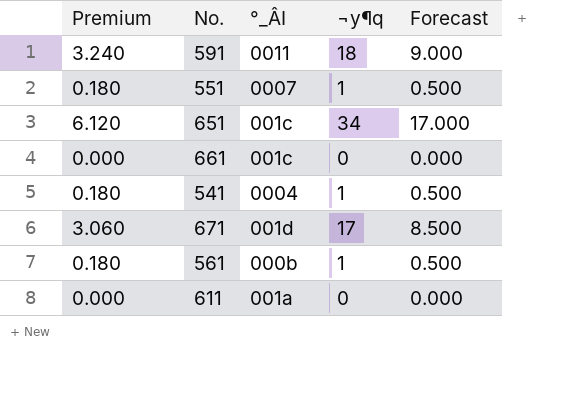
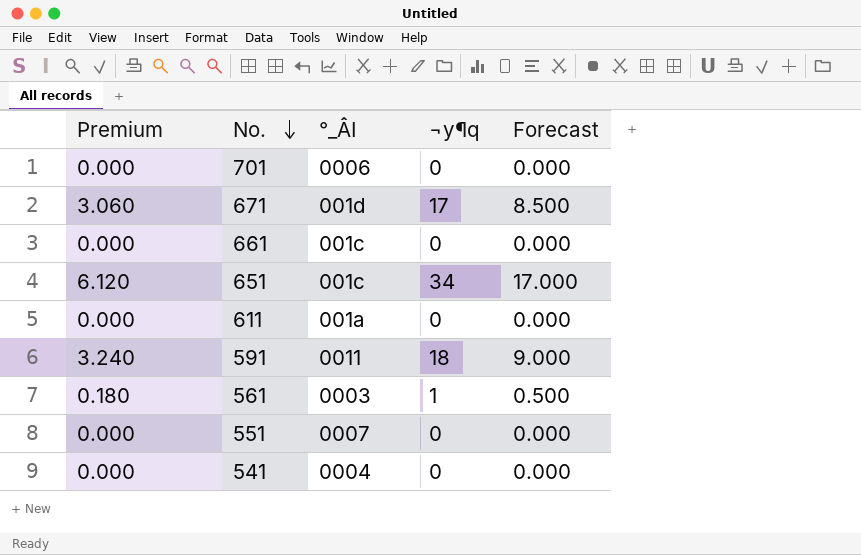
row order: none -> No. descending
row 701: none -> 0.000 | 0006 | 0 | 0.000
561 | °_ÂI: 000b -> 0003
551 | Premium: 0.180 -> 0.000
551 | ¬y¶q: 1 -> 0
551 | Forecast: 0.500 -> 0.000
541 | Premium: 0.180 -> 0.000
541 | ¬y¶q: 1 -> 0
541 | Forecast: 0.500 -> 0.000

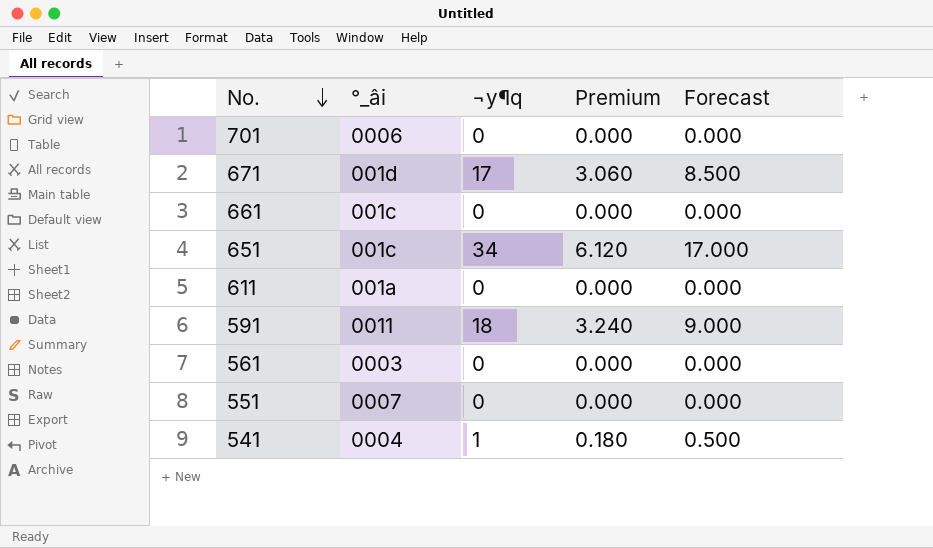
column name: °_ÂI -> °_âi
column Premium | position: 1 -> 4
561 | ¬y¶q: 1 -> 0
561 | Premium: 0.180 -> 0.000
561 | Forecast: 0.500 -> 0.000
541 | ¬y¶q: 0 -> 1
541 | Premium: 0.000 -> 0.180
541 | Forecast: 0.000 -> 0.500

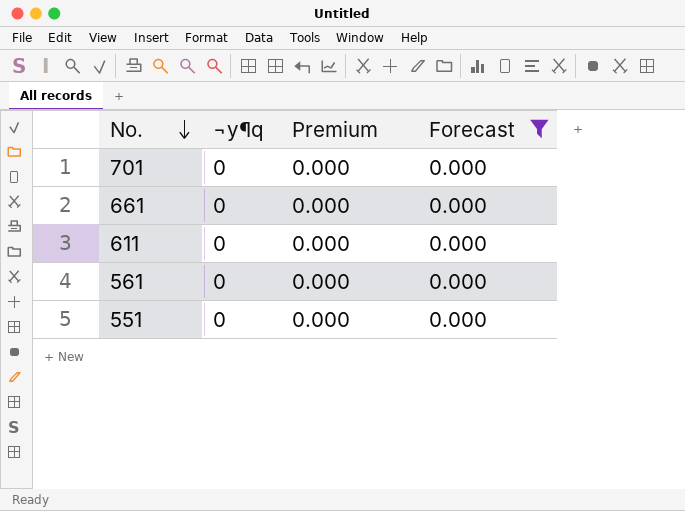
filter: none -> Forecast = 0.000
column °_âi | position: 2 -> none

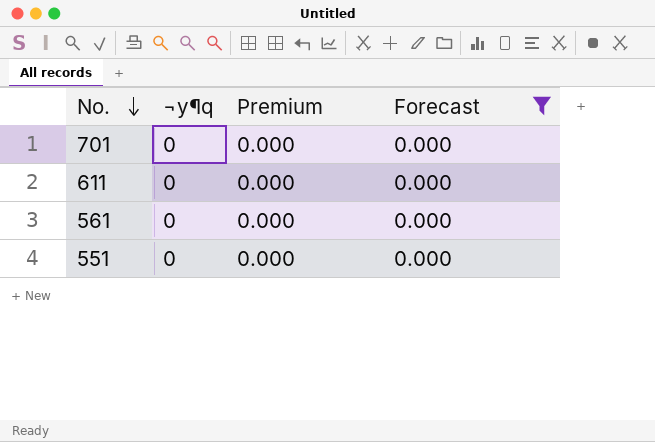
row 661: 0 | 0.000 | 0.000 -> none

